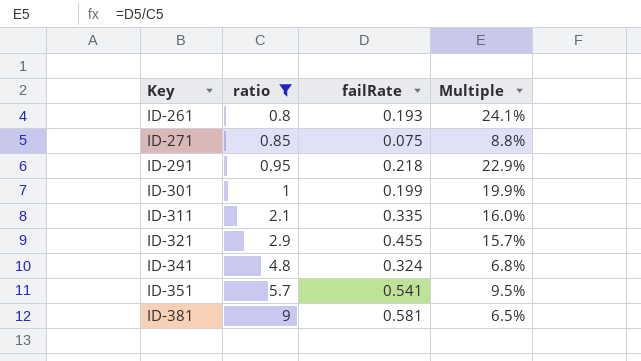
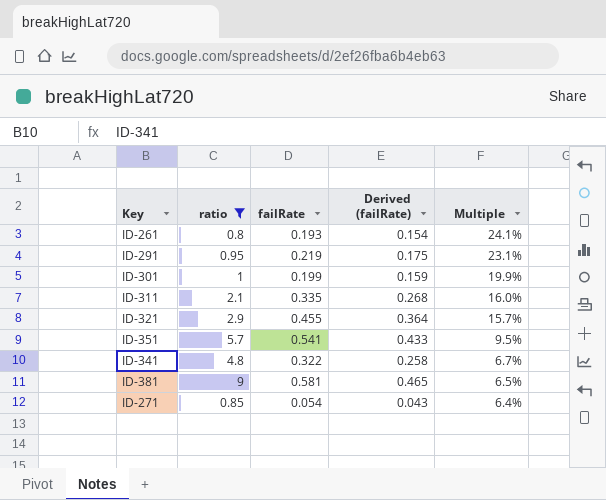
row order: Key ascending -> Multiple descending
column Derived (failRate) | formula: none -> [failRate] * 0.8
ID-291 | failRate: 0.218 -> 0.219
ID-291 | Multiple: 22.9% -> 23.1%
ID-341 | failRate: 0.324 -> 0.322
ID-341 | Multiple: 6.8% -> 6.7%
ID-271 | failRate: 0.075 -> 0.054
ID-271 | Multiple: 8.8% -> 6.4%

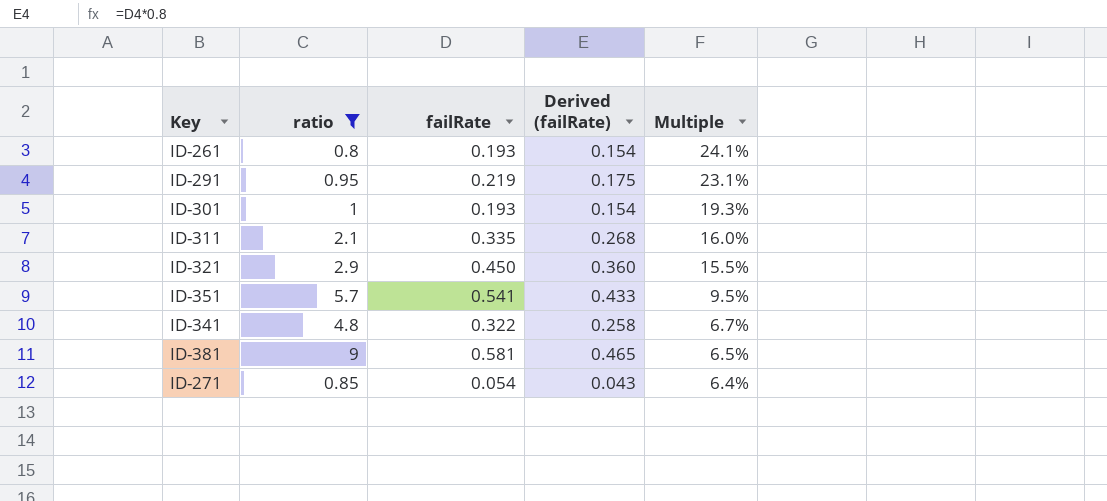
ID-301 | failRate: 0.199 -> 0.193
ID-301 | Derived (failRate): 0.159 -> 0.154
ID-301 | Multiple: 19.9% -> 19.3%
ID-321 | failRate: 0.455 -> 0.450
ID-321 | Derived (failRate): 0.364 -> 0.360
ID-321 | Multiple: 15.7% -> 15.5%

